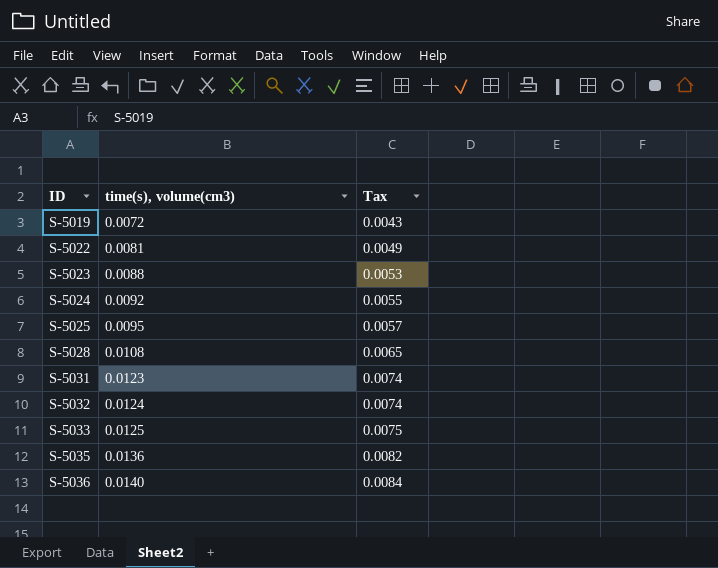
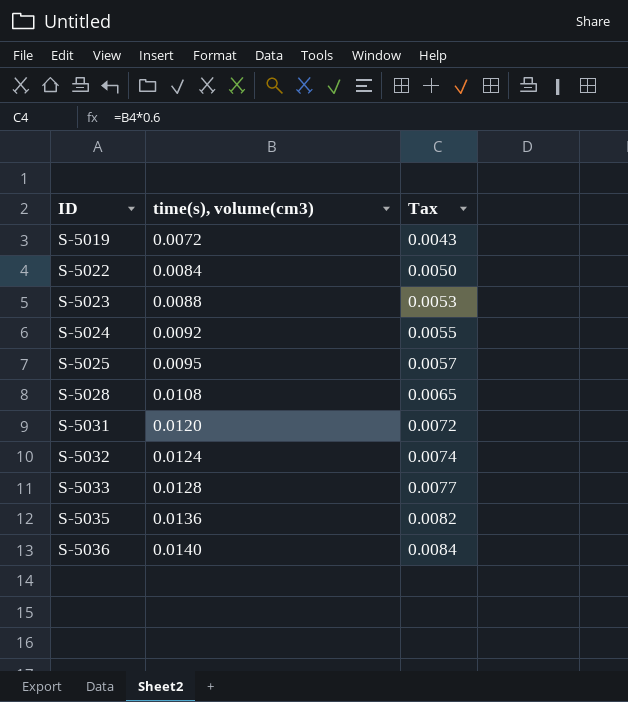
S-5022 | time(s), volume(cm3): 0.0081 -> 0.0084
S-5022 | Tax: 0.0049 -> 0.0050
S-5031 | time(s), volume(cm3): 0.0123 -> 0.0120
S-5031 | Tax: 0.0074 -> 0.0072
S-5033 | time(s), volume(cm3): 0.0125 -> 0.0128
S-5033 | Tax: 0.0075 -> 0.0077

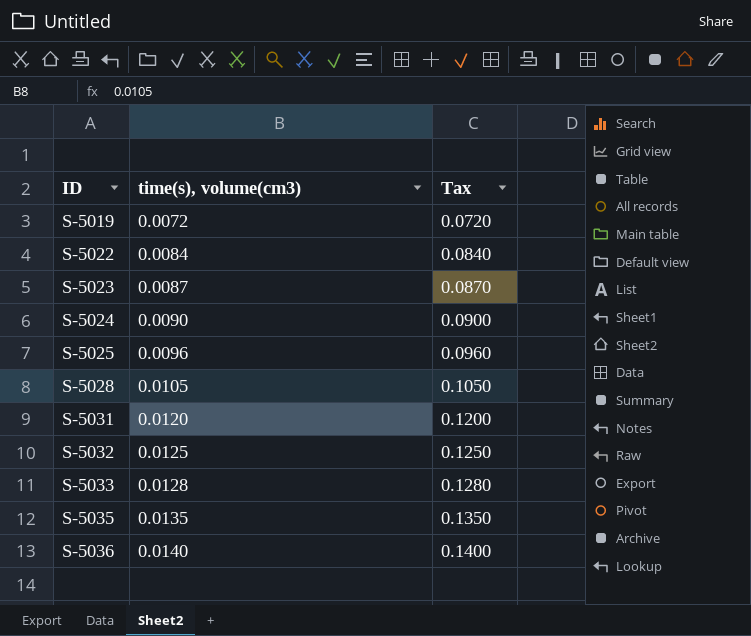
column Tax | formula: [time(s), volume(cm3)] * 0.6 -> [time(s), volume(cm3)] * 10
S-5023 | time(s), volume(cm3): 0.0088 -> 0.0087
S-5024 | time(s), volume(cm3): 0.0092 -> 0.0090
S-5025 | time(s), volume(cm3): 0.0095 -> 0.0096
S-5028 | time(s), volume(cm3): 0.0108 -> 0.0105
S-5032 | time(s), volume(cm3): 0.0124 -> 0.0125
S-5035 | time(s), volume(cm3): 0.0136 -> 0.0135

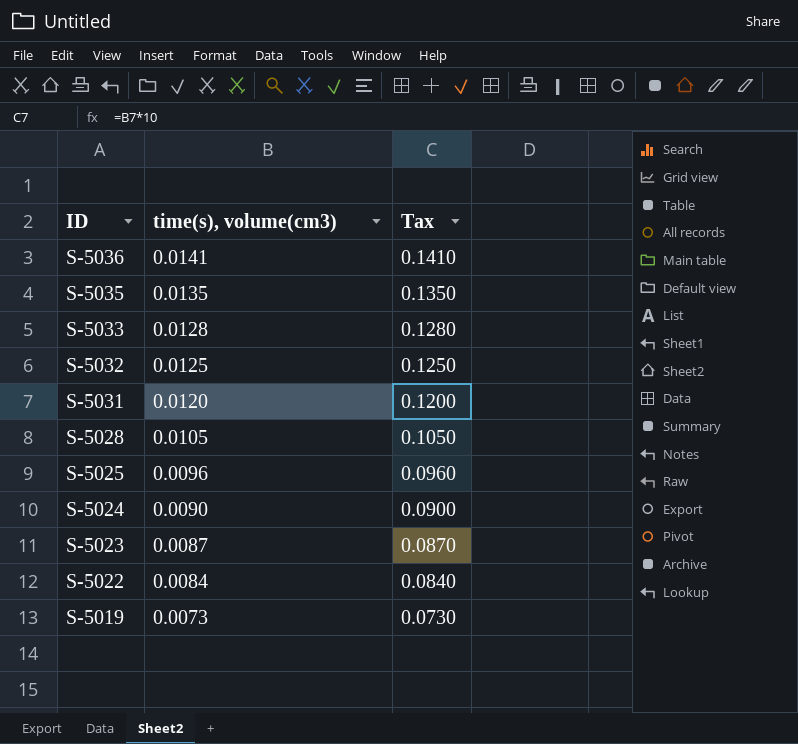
row order: ID ascending -> ID descending
S-5036 | time(s), volume(cm3): 0.0140 -> 0.0141
S-5036 | Tax: 0.1400 -> 0.1410
S-5019 | time(s), volume(cm3): 0.0072 -> 0.0073
S-5019 | Tax: 0.0720 -> 0.0730

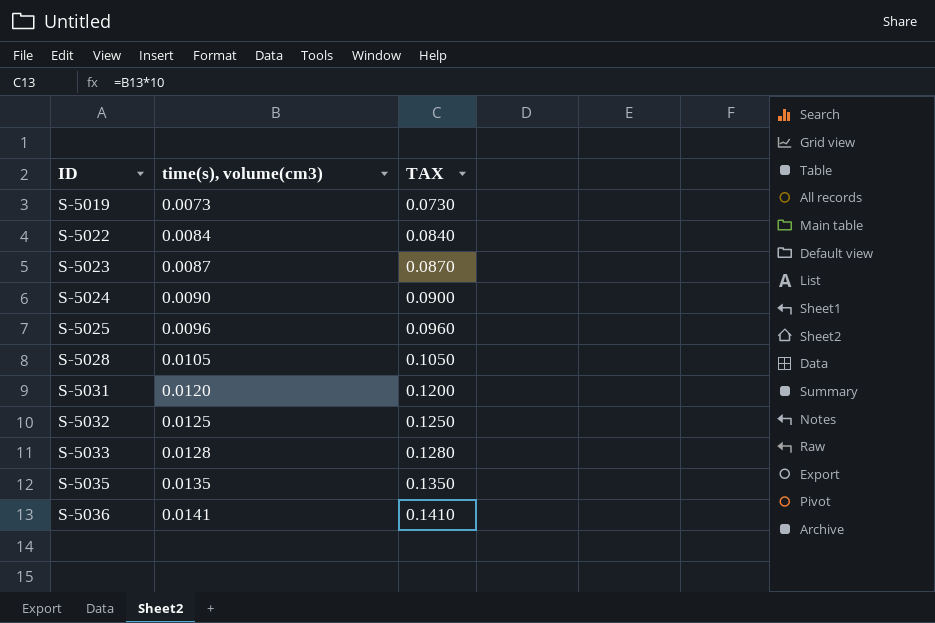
row order: ID descending -> ID ascending
column name: Tax -> TAX

